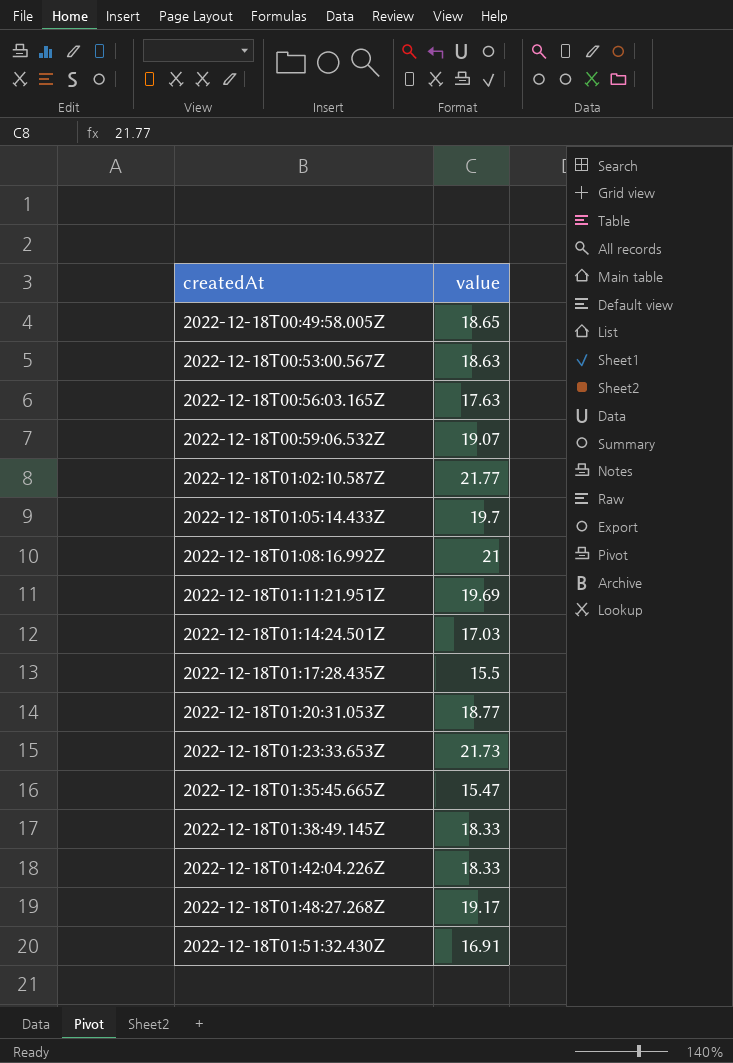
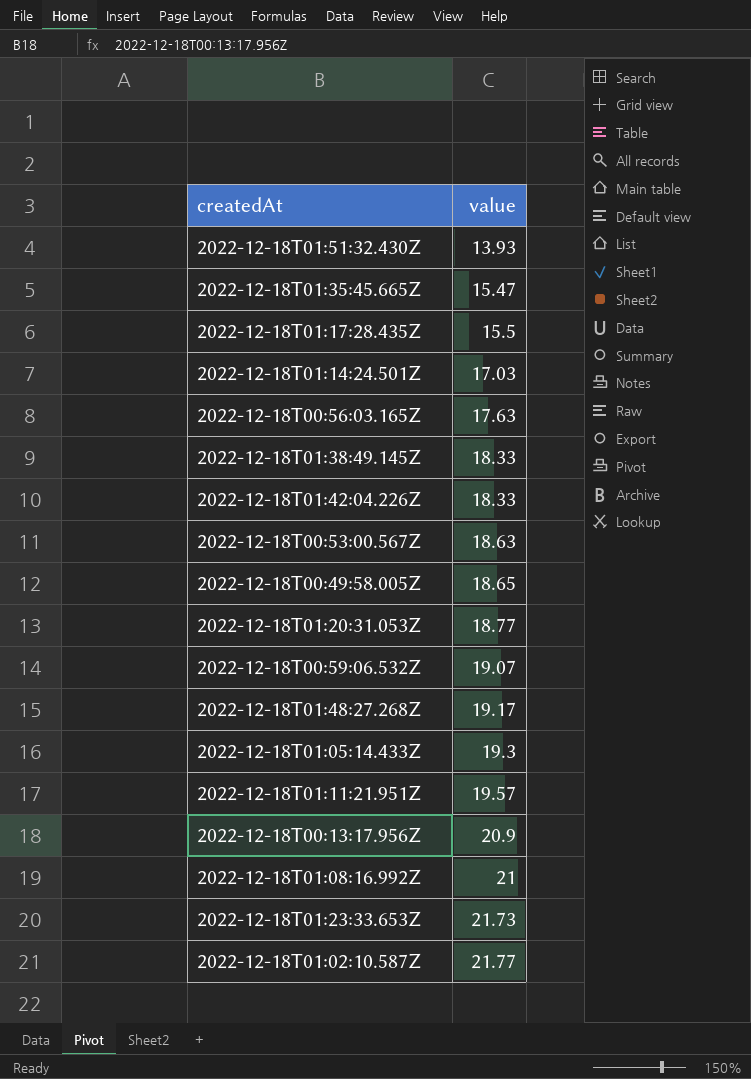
row order: createdAt ascending -> value ascending
2022-12-18T01:51:32.430Z | value: 16.91 -> 13.93
2022-12-18T01:05:14.433Z | value: 19.7 -> 19.3
2022-12-18T01:11:21.951Z | value: 19.69 -> 19.57
row 2022-12-18T00:13:17.956Z: none -> 20.9

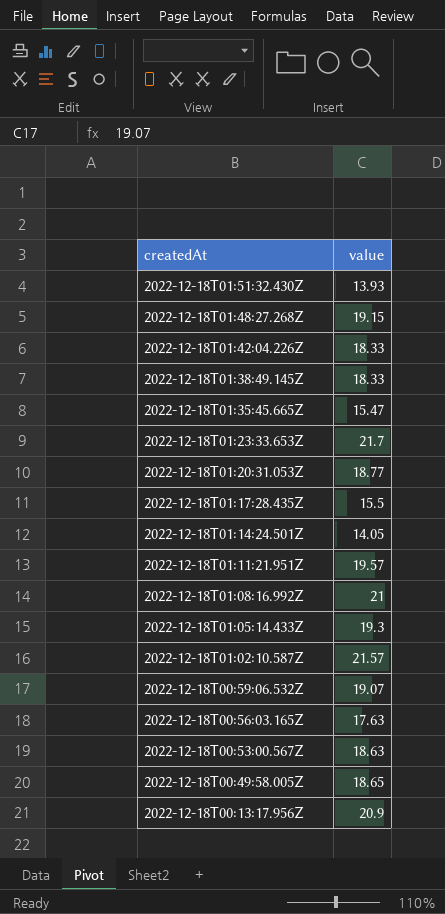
row order: value ascending -> createdAt descending
2022-12-18T01:48:27.268Z | value: 19.17 -> 19.15
2022-12-18T01:23:33.653Z | value: 21.73 -> 21.7
2022-12-18T01:14:24.501Z | value: 17.03 -> 14.05
2022-12-18T01:02:10.587Z | value: 21.77 -> 21.57

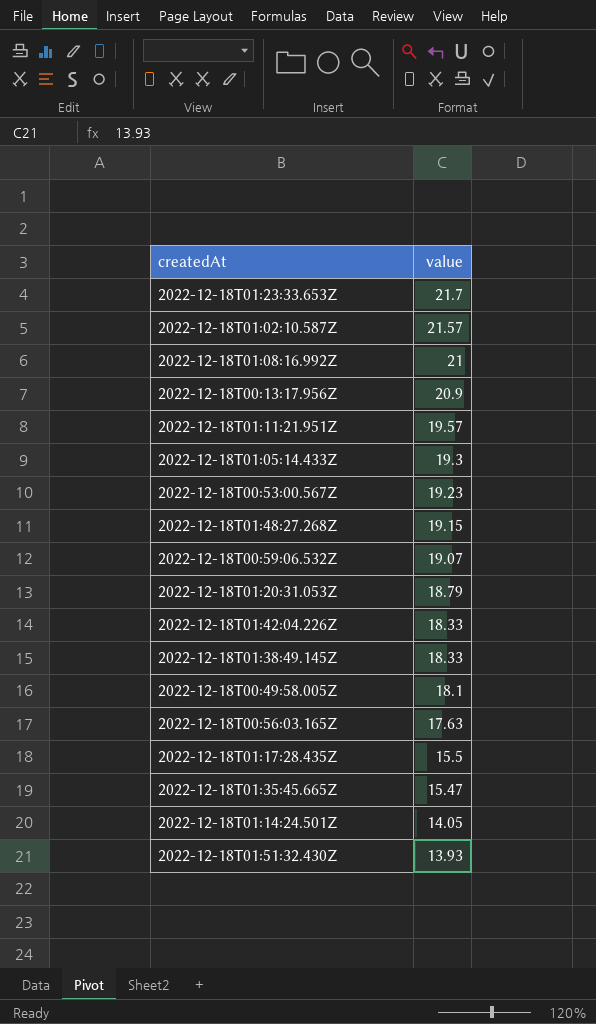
row order: createdAt descending -> value descending
2022-12-18T00:53:00.567Z | value: 18.63 -> 19.23
2022-12-18T01:20:31.053Z | value: 18.77 -> 18.79
2022-12-18T00:49:58.005Z | value: 18.65 -> 18.1

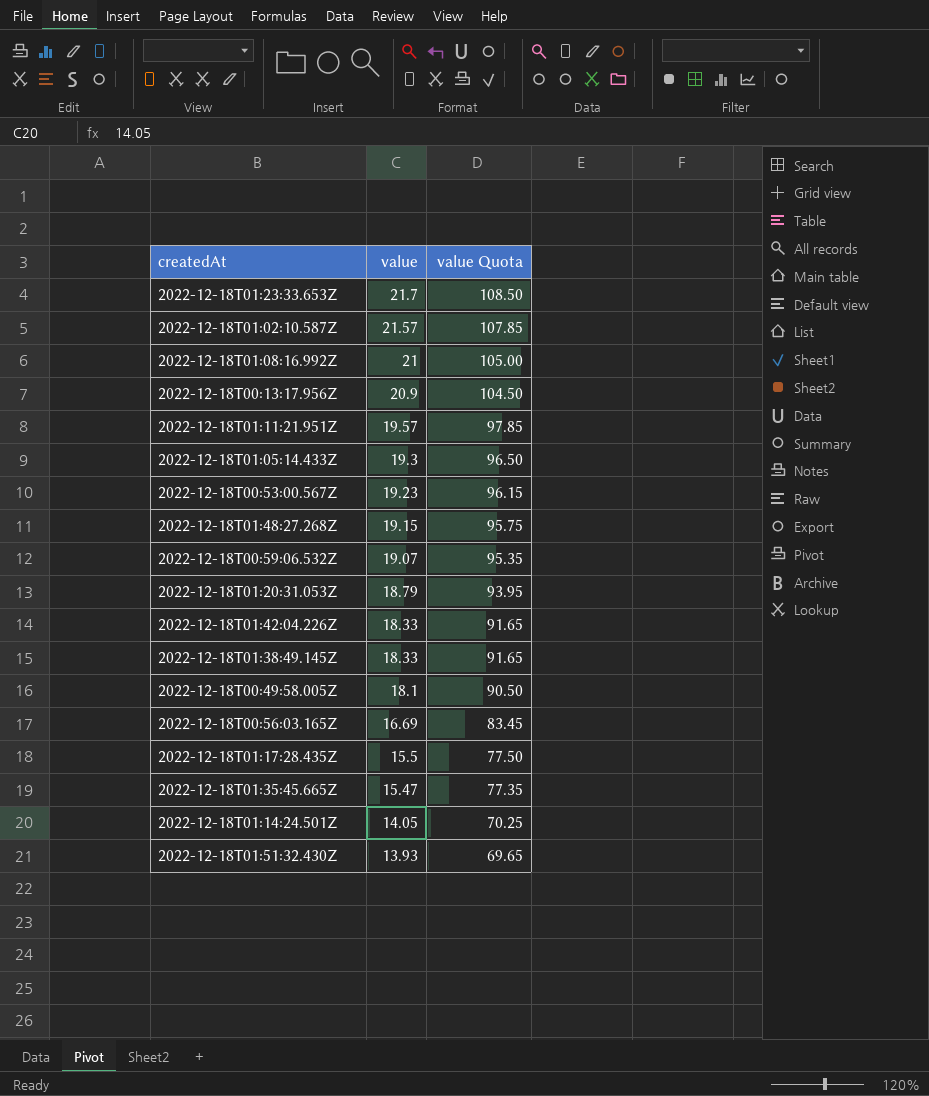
column value Quota | formula: none -> [value] * 5
2022-12-18T00:56:03.165Z | value: 17.63 -> 16.69

